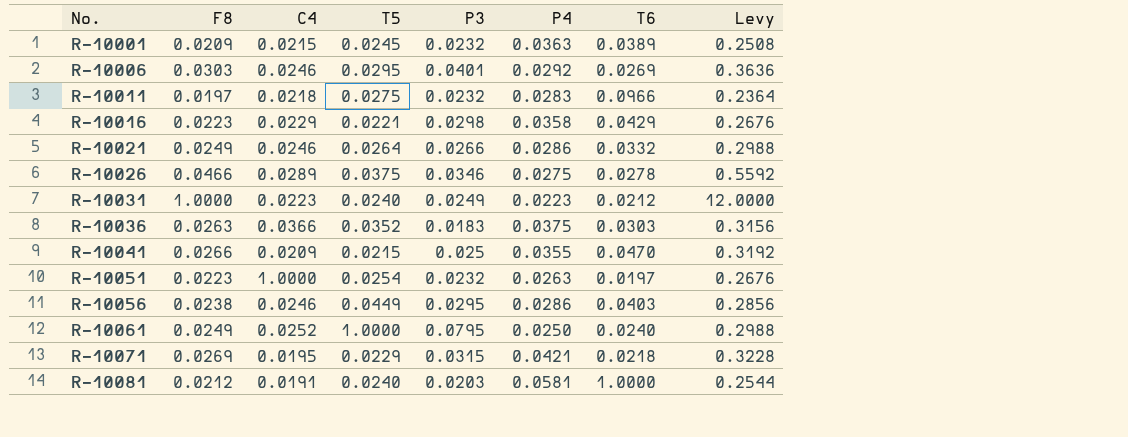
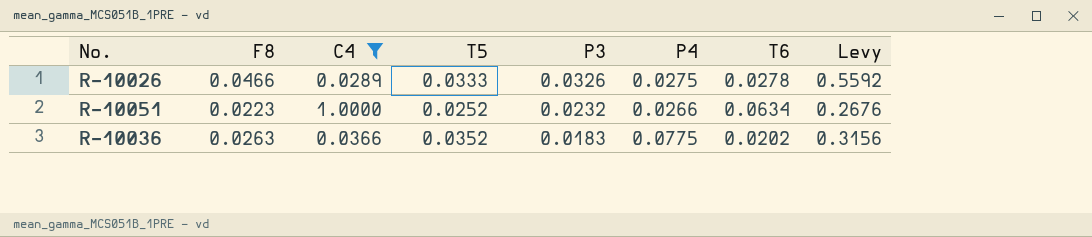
filter: none -> C4 >= 0.0289
row order: No. ascending -> P3 descending
R-10026 | T5: 0.0375 -> 0.0333
R-10026 | P3: 0.0346 -> 0.0326
R-10051 | T5: 0.0254 -> 0.0252
R-10051 | P4: 0.0263 -> 0.0266
R-10051 | T6: 0.0197 -> 0.0634
R-10036 | P4: 0.0375 -> 0.0775
R-10036 | T6: 0.0303 -> 0.0202

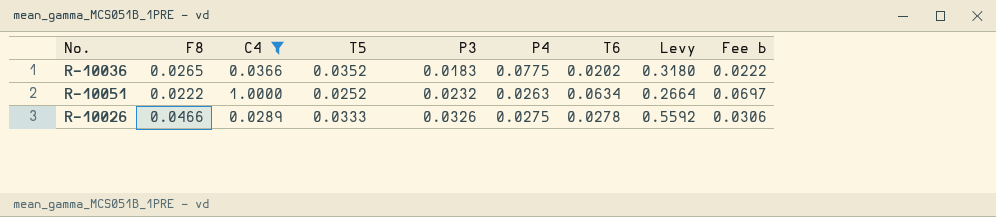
row order: P3 descending -> P3 ascending
column Fee b | formula: none -> [T6] * 1.1
R-10036 | F8: 0.0263 -> 0.0265
R-10036 | Levy: 0.3156 -> 0.3180
R-10051 | F8: 0.0223 -> 0.0222
R-10051 | P4: 0.0266 -> 0.0263
R-10051 | Levy: 0.2676 -> 0.2664

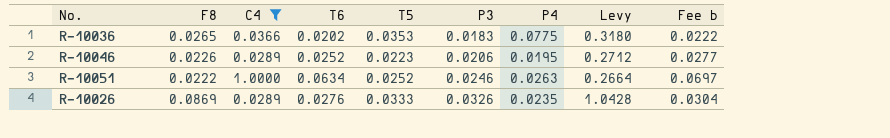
column T6 | position: 7 -> 4
R-10036 | T5: 0.0352 -> 0.0353
row R-10046: none -> 0.0226 | 0.0289 | 0.0252 | 0.0223 | 0.0206 | 0.0195 | 0.2712 | 0.0277
R-10051 | P3: 0.0232 -> 0.0246
R-10026 | F8: 0.0466 -> 0.0869
R-10026 | T6: 0.0278 -> 0.0276
R-10026 | P4: 0.0275 -> 0.0235
R-10026 | Levy: 0.5592 -> 1.0428
R-10026 | Fee b: 0.0306 -> 0.0304

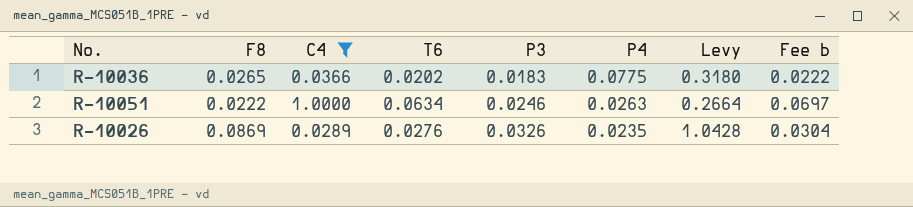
column T5 | position: 5 -> none
row R-10046: 0.0226 | 0.0289 | 0.0252 | 0.0223 | 0.0206 | 0.0195 | 0.2712 | 0.0277 -> none

